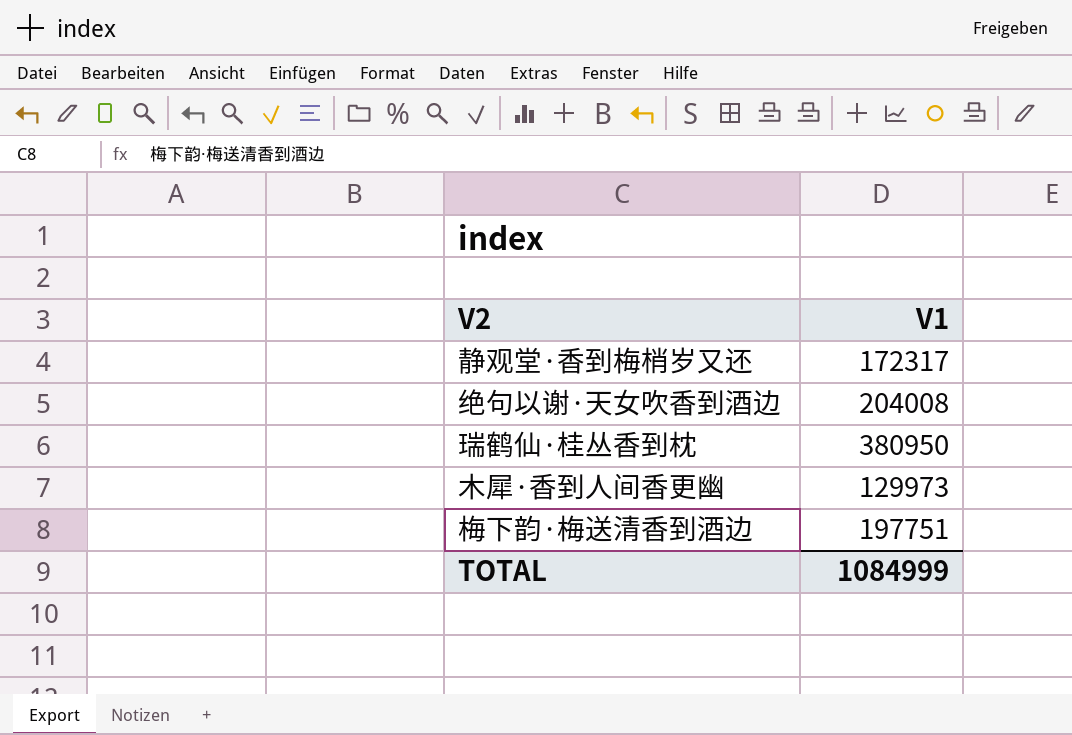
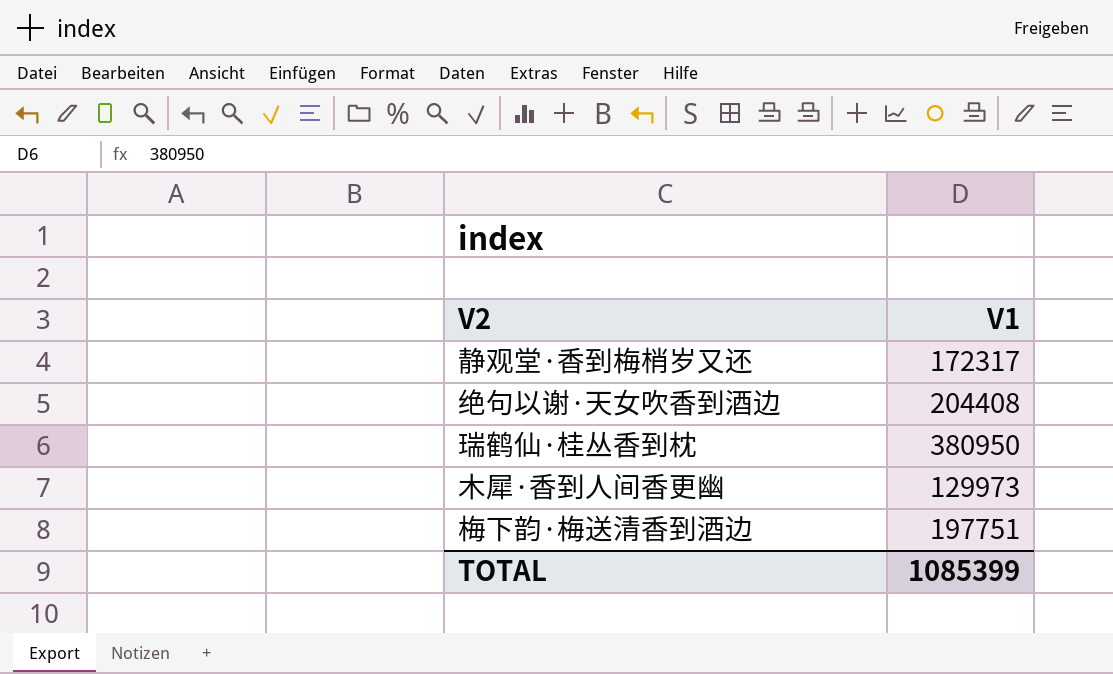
绝句以谢·天女吹香到酒边 | V1: 204008 -> 204408
TOTAL | V1: 1084999 -> 1085399

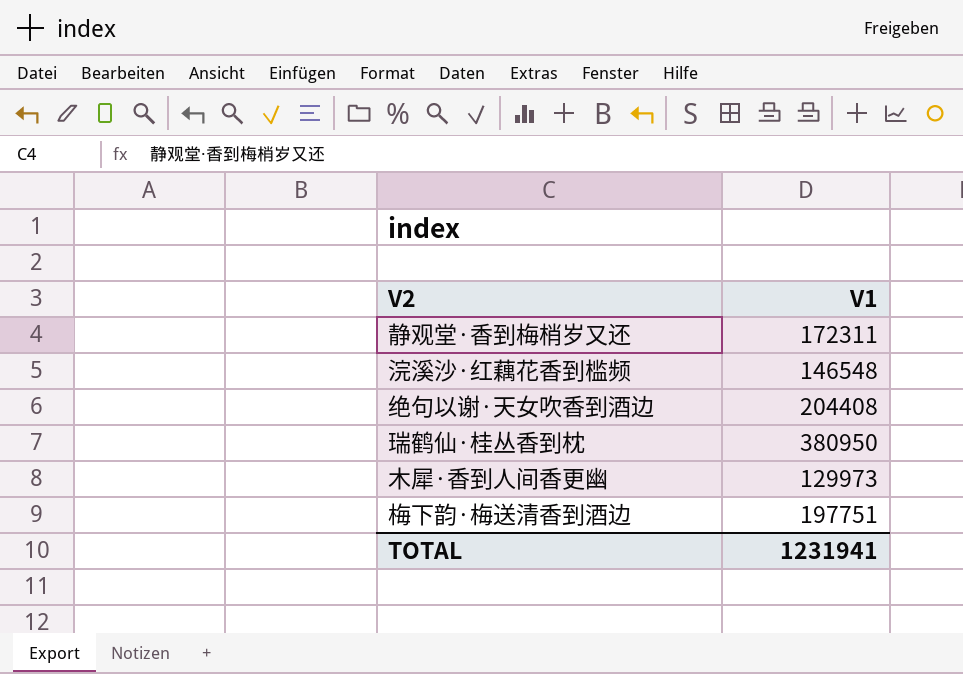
静观堂·香到梅梢岁又还 | V1: 172317 -> 172311
row 浣溪沙·红藕花香到槛频: none -> 146548
TOTAL | V1: 1085399 -> 1231941

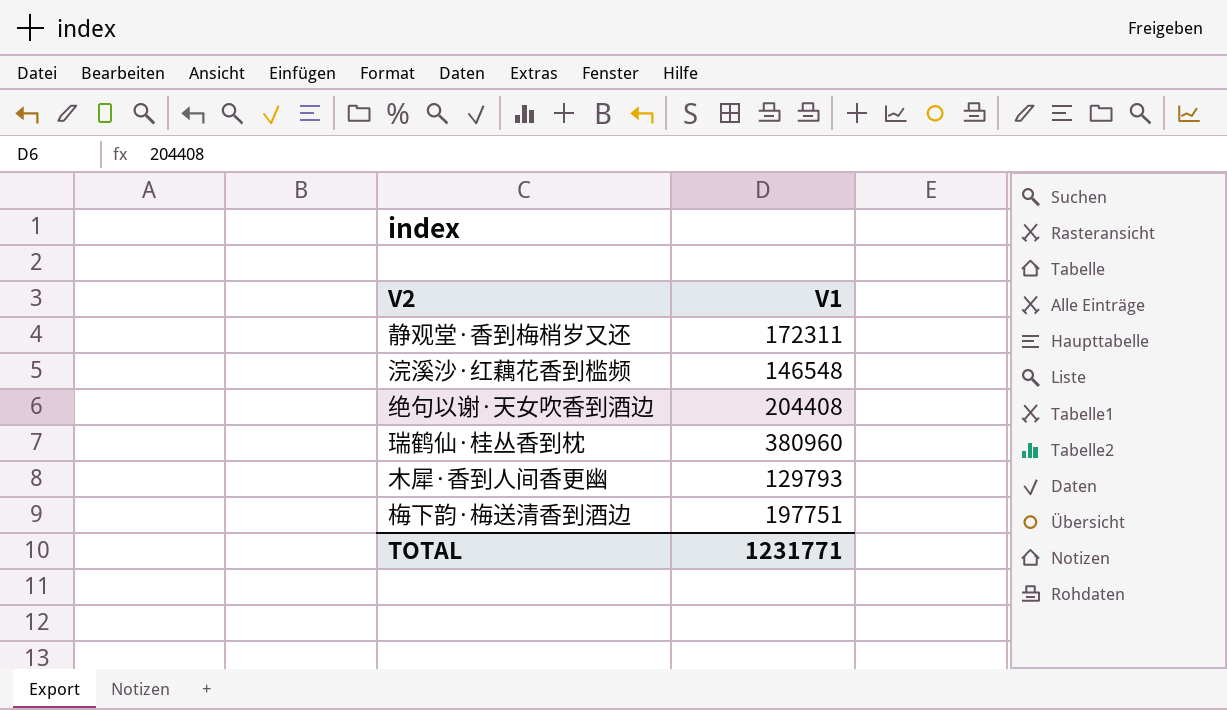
瑞鹤仙·桂丛香到枕 | V1: 380950 -> 380960
木犀·香到人间香更幽 | V1: 129973 -> 129793
TOTAL | V1: 1231941 -> 1231771

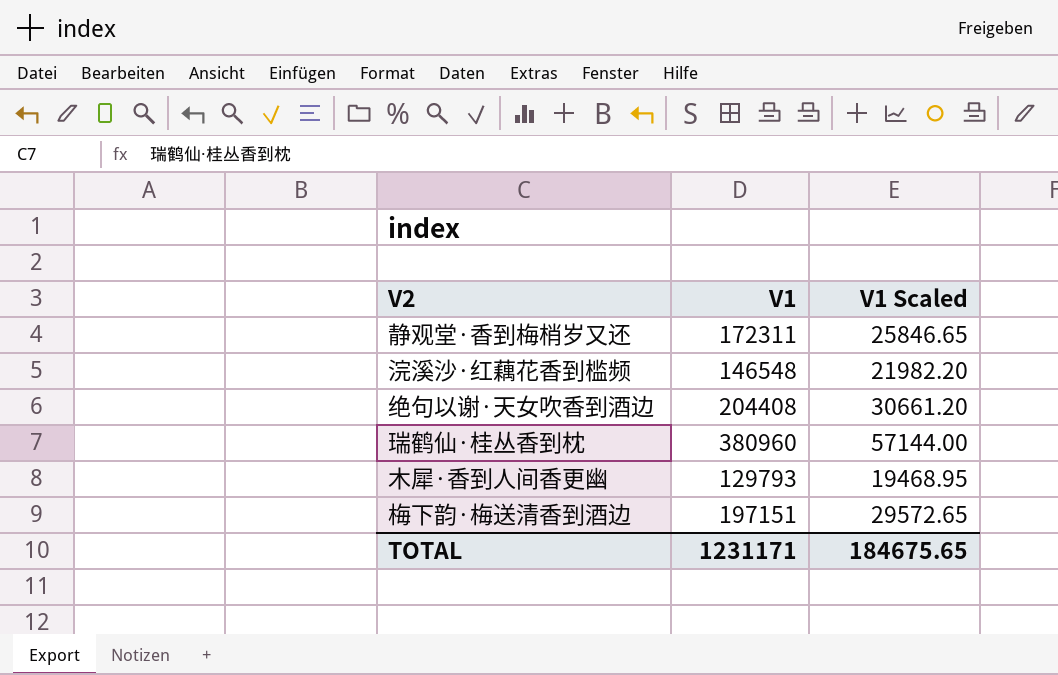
column V1 Scaled | formula: none -> [V1] * 0.15
梅下韵·梅送清香到酒边 | V1: 197751 -> 197151
TOTAL | V1: 1231771 -> 1231171

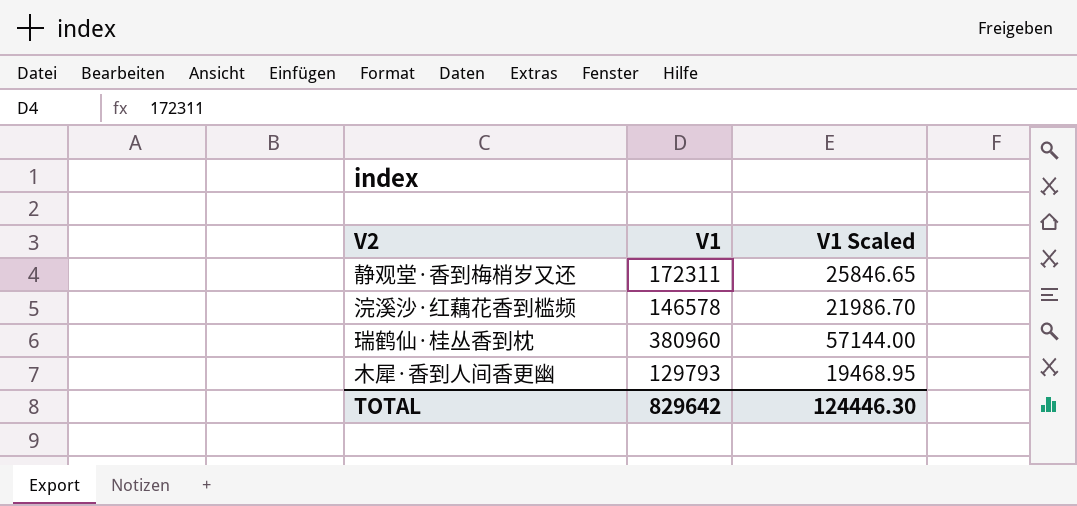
row 绝句以谢·天女吹香到酒边: 204408 | 30661.20 -> none
row 梅下韵·梅送清香到酒边: 197151 | 29572.65 -> none
浣溪沙·红藕花香到槛频 | V1: 146548 -> 146578
浣溪沙·红藕花香到槛频 | V1 Scaled: 21982.20 -> 21986.70
TOTAL | V1: 1231171 -> 829642
TOTAL | V1 Scaled: 184675.65 -> 124446.30

